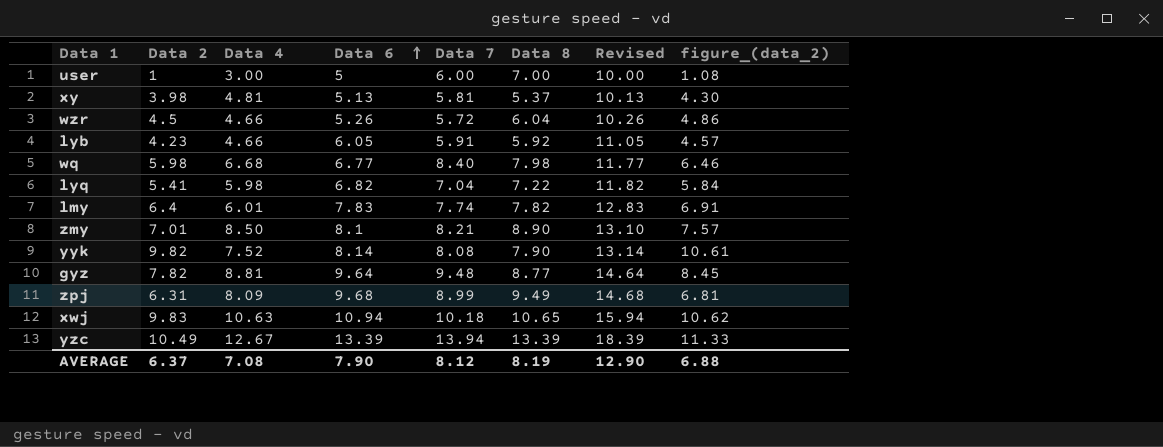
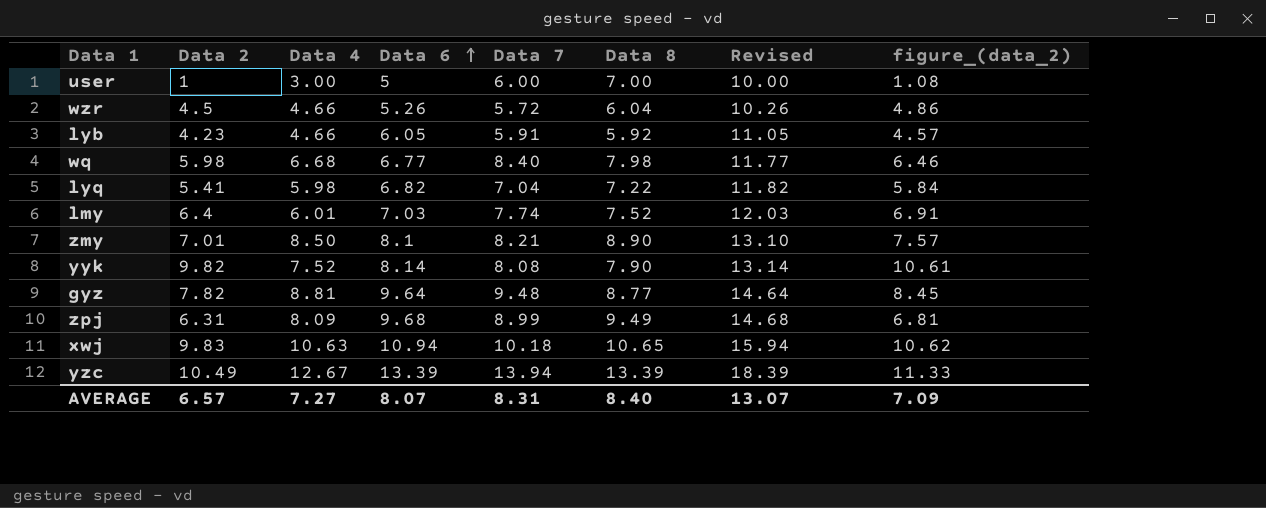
row xy: 3.98 | 4.81 | 5.13 | 5.81 | 5.37 | 10.13 | 4.30 -> none
lmy | Data 6: 7.83 -> 7.03
lmy | Data 8: 7.82 -> 7.52
lmy | Revised: 12.83 -> 12.03
AVERAGE | Data 2: 6.37 -> 6.57
AVERAGE | Data 4: 7.08 -> 7.27
AVERAGE | Data 6: 7.90 -> 8.07
AVERAGE | Data 7: 8.12 -> 8.31
AVERAGE | Data 8: 8.19 -> 8.40
AVERAGE | Revised: 12.90 -> 13.07
AVERAGE | figure_(data_2): 6.88 -> 7.09

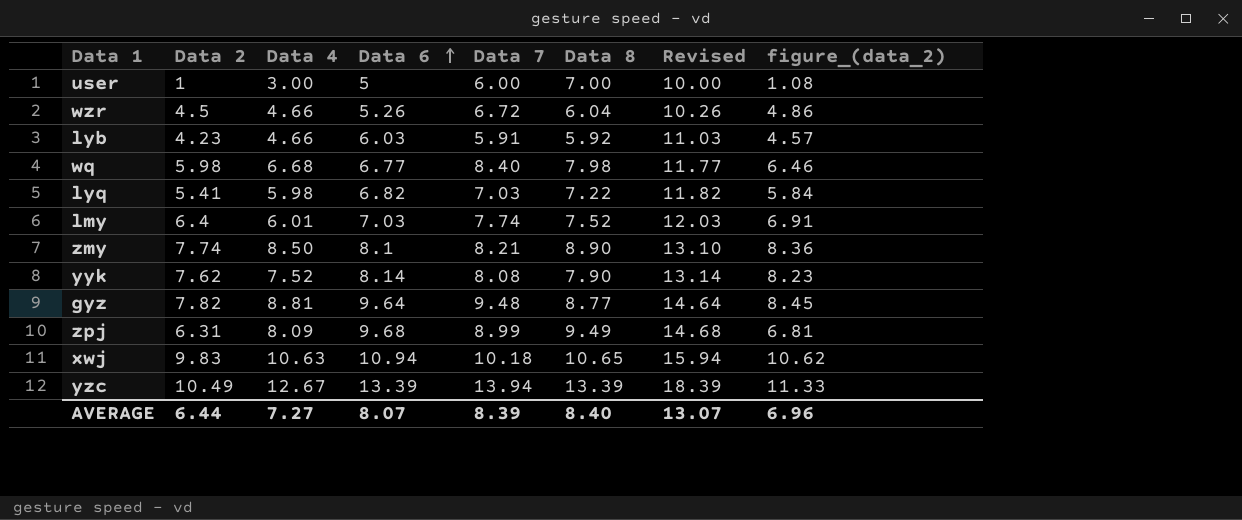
wzr | Data 7: 5.72 -> 6.72
lyb | Data 6: 6.05 -> 6.03
lyb | Revised: 11.05 -> 11.03
lyq | Data 7: 7.04 -> 7.03
zmy | Data 2: 7.01 -> 7.74
zmy | figure_(data_2): 7.57 -> 8.36
yyk | Data 2: 9.82 -> 7.62
yyk | figure_(data_2): 10.61 -> 8.23
AVERAGE | Data 2: 6.57 -> 6.44
AVERAGE | Data 7: 8.31 -> 8.39
AVERAGE | figure_(data_2): 7.09 -> 6.96

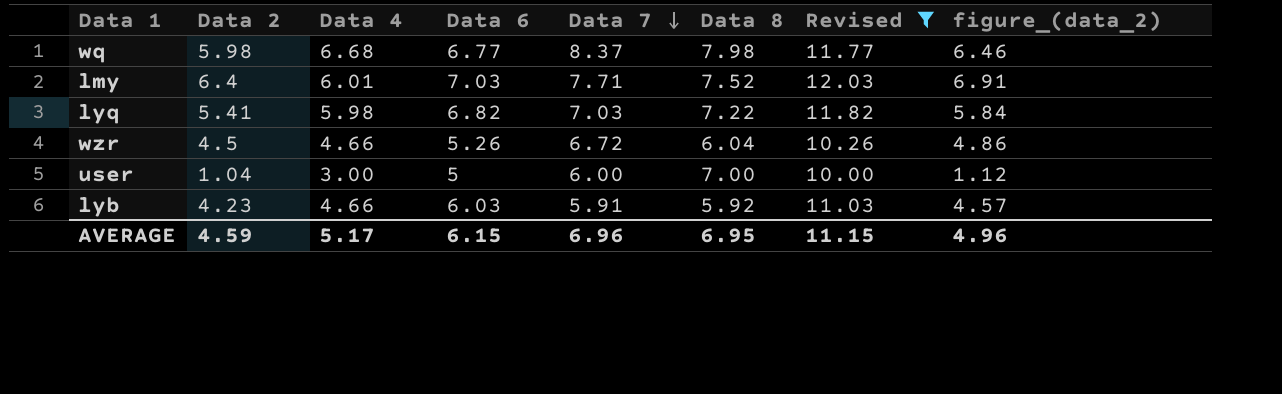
filter: none -> Revised <= 12.03
row order: Data 6 ascending -> Data 7 descending
wq | Data 7: 8.40 -> 8.37
lmy | Data 7: 7.74 -> 7.71
user | Data 2: 1 -> 1.04
user | figure_(data_2): 1.08 -> 1.12
AVERAGE | Data 2: 6.44 -> 4.59
AVERAGE | Data 4: 7.27 -> 5.17
AVERAGE | Data 6: 8.07 -> 6.15
AVERAGE | Data 7: 8.39 -> 6.96
AVERAGE | Data 8: 8.40 -> 6.95
AVERAGE | Revised: 13.07 -> 11.15
AVERAGE | figure_(data_2): 6.96 -> 4.96

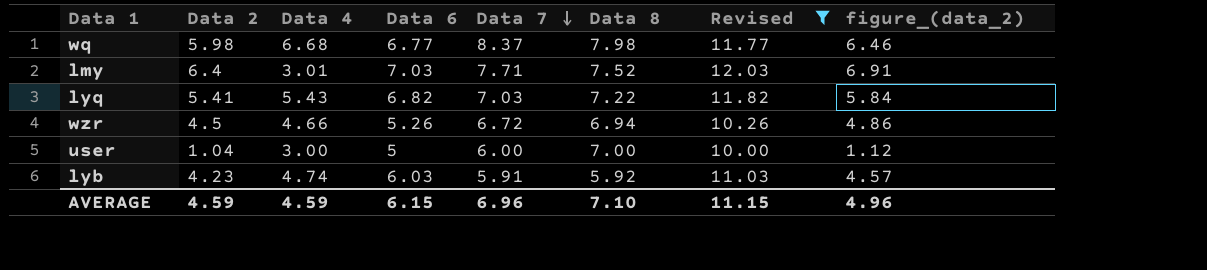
lmy | Data 4: 6.01 -> 3.01
lyq | Data 4: 5.98 -> 5.43
wzr | Data 8: 6.04 -> 6.94
lyb | Data 4: 4.66 -> 4.74
AVERAGE | Data 4: 5.17 -> 4.59
AVERAGE | Data 8: 6.95 -> 7.10

